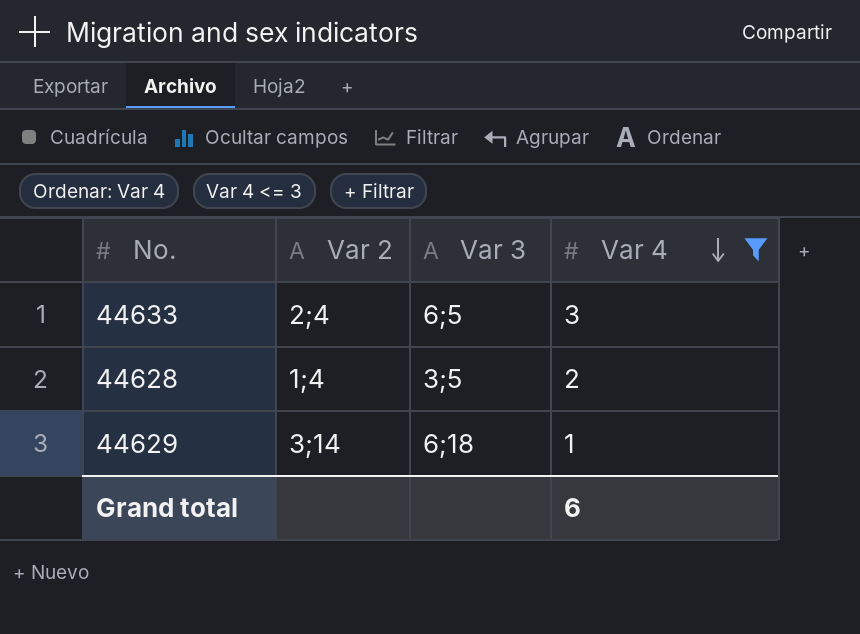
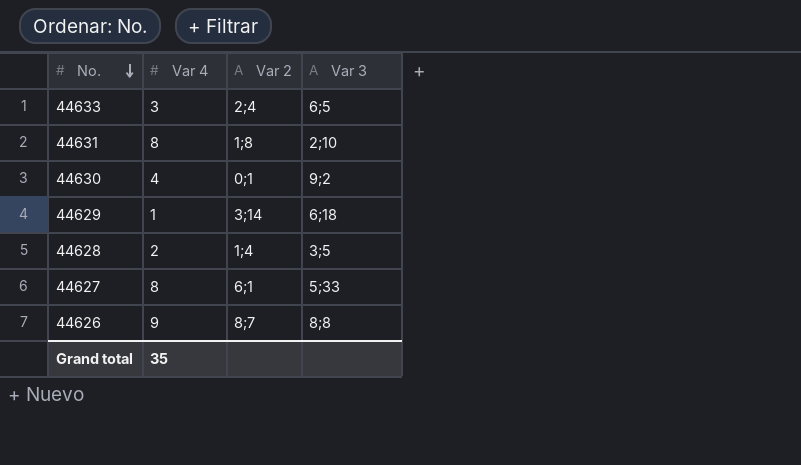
filter: Var 4 <= 3 -> none
row order: Var 4 descending -> No. descending
column Var 4 | position: 4 -> 2
Grand total | Var 4: 6 -> 35

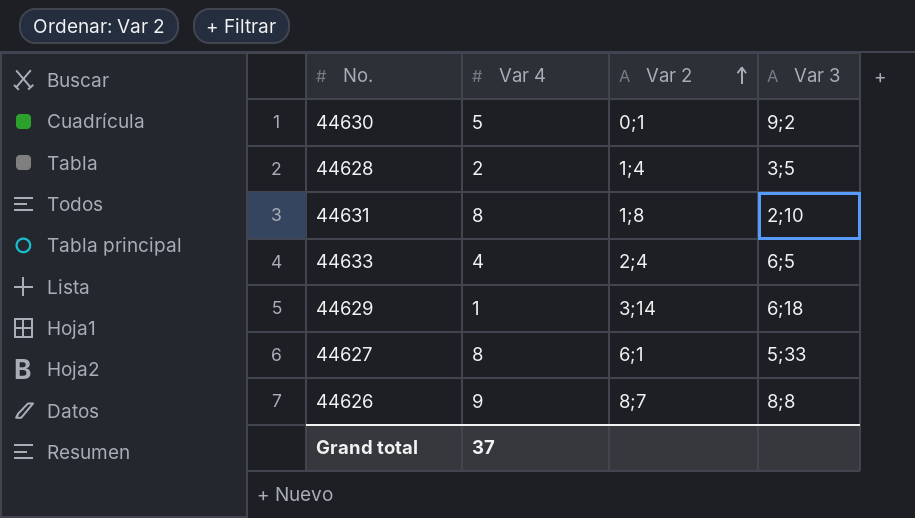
row order: No. descending -> Var 2 ascending
44630 | Var 4: 4 -> 5
44633 | Var 4: 3 -> 4
Grand total | Var 4: 35 -> 37

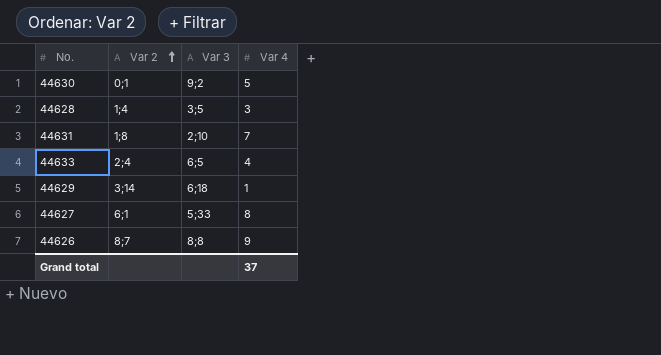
column Var 4 | position: 2 -> 4
44628 | Var 4: 2 -> 3
44631 | Var 4: 8 -> 7

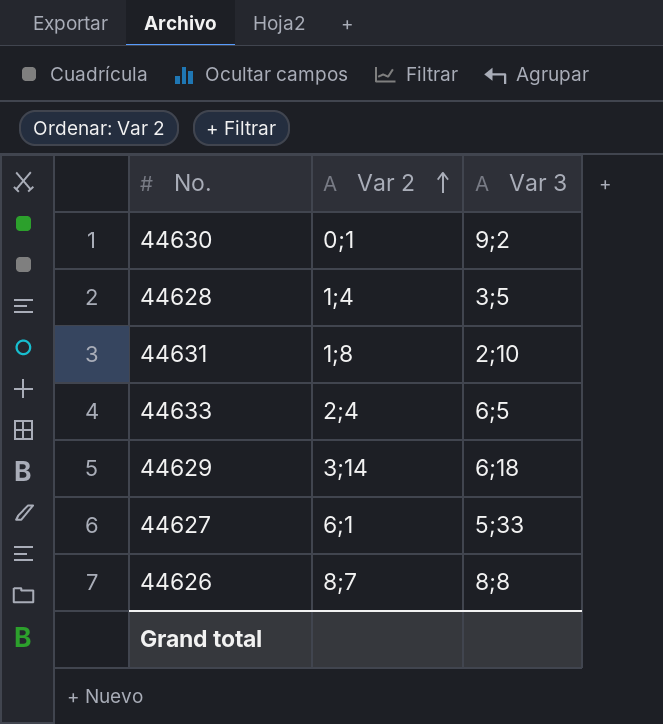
column Var 4 | position: 4 -> none

